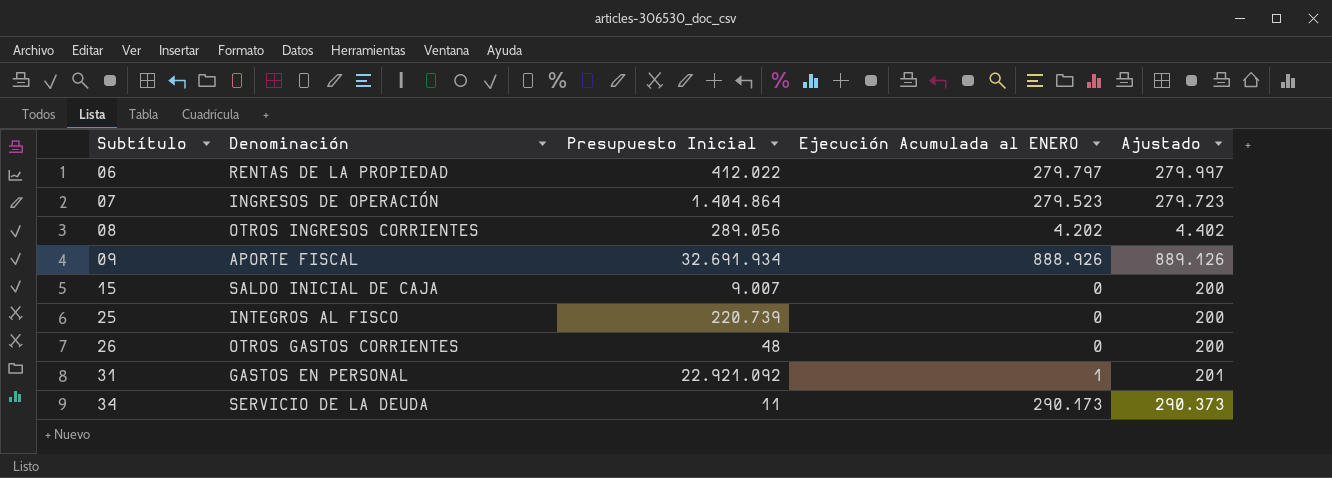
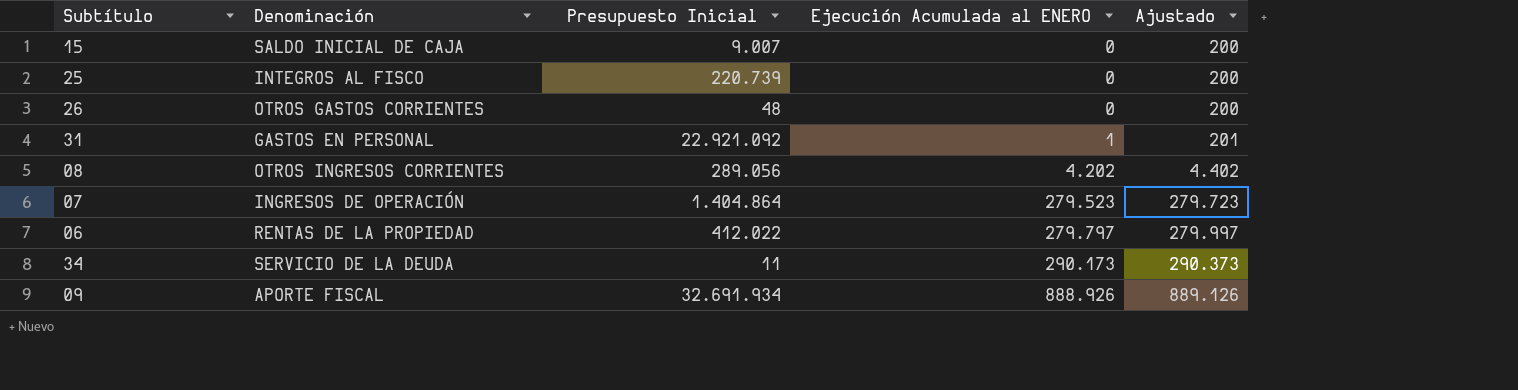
row order: Subtítulo ascending -> Ejecución Acumulada al ENERO ascending

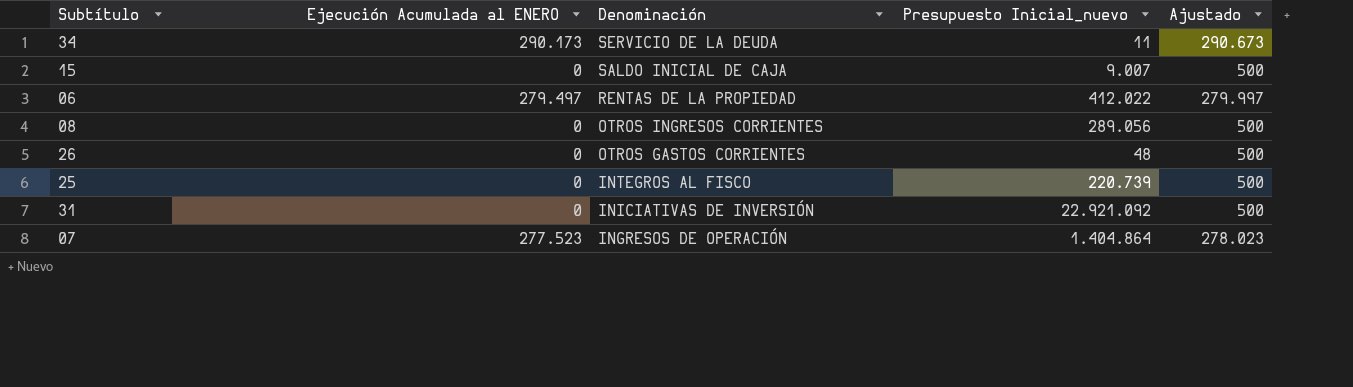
row order: Ejecución Acumulada al ENERO ascending -> Denominación descending
column Ejecución Acumulada al ENERO | position: 4 -> 2
column name: Presupuesto Inicial -> Presupuesto Inicial_nuevo
column Ajustado | formula: [Ejecución Acumulada al ENERO] + 200 -> [Ejecución Acumulada al ENERO] + 500
row 09: APORTE FISCAL | 32.691.934 | 888.926 | 889.126 -> none
06 | Ejecución Acumulada al ENERO: 279.797 -> 279.497
08 | Ejecución Acumulada al ENERO: 4.202 -> 0
31 | Ejecución Acumulada al ENERO: 1 -> 0
31 | Denominación: GASTOS EN PERSONAL -> INICIATIVAS DE INVERSIÓN
07 | Ejecución Acumulada al ENERO: 279.523 -> 277.523

